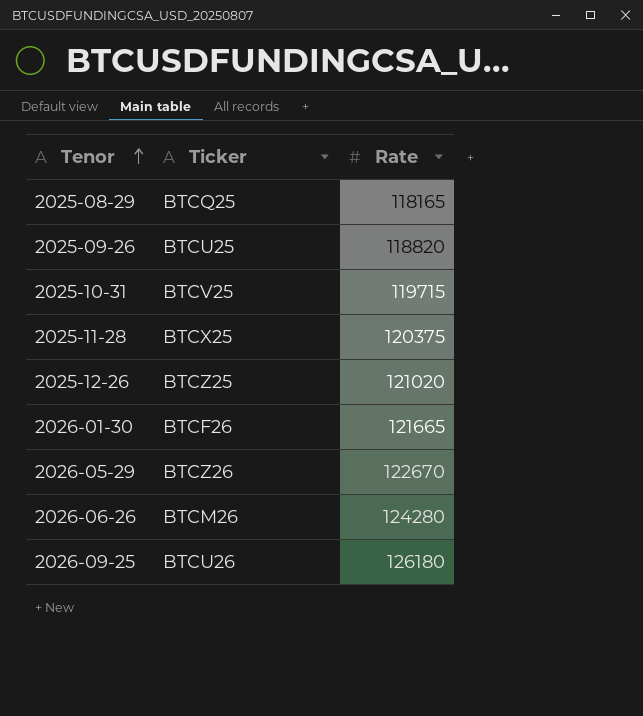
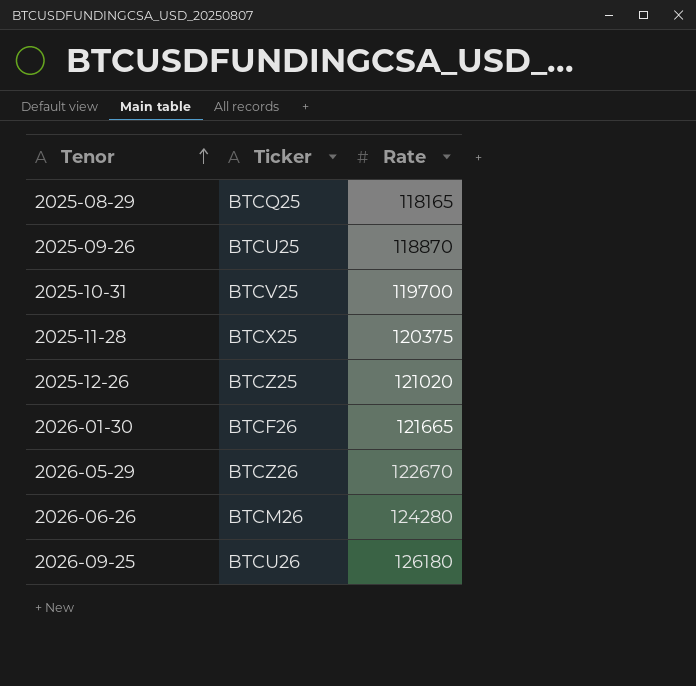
2025-09-26 | Rate: 118820 -> 118870
2025-10-31 | Rate: 119715 -> 119700

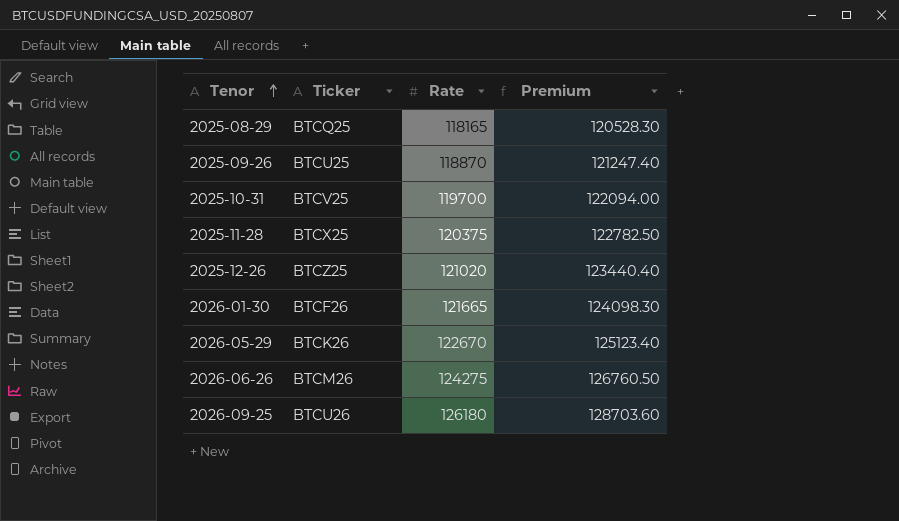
column Premium | formula: none -> [Rate] * 1.02
2026-05-29 | Ticker: BTCZ26 -> BTCK26
2026-06-26 | Rate: 124280 -> 124275

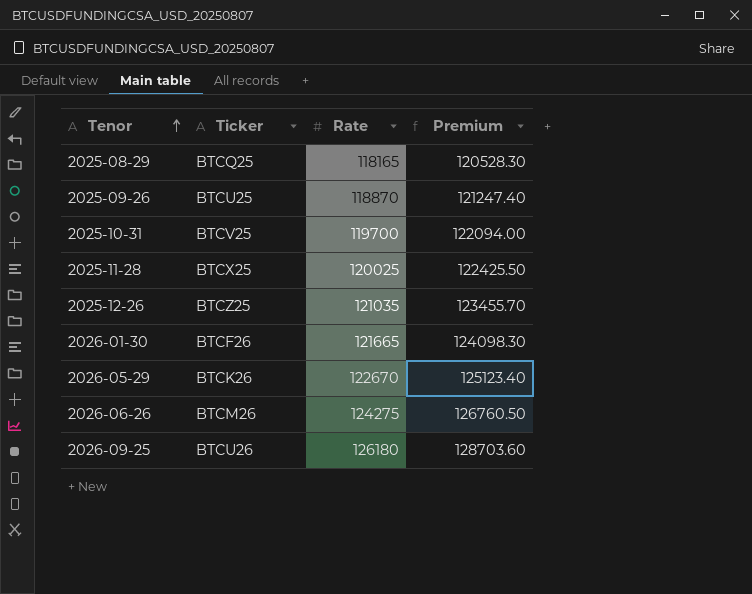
2025-11-28 | Rate: 120375 -> 120025
2025-11-28 | Premium: 122782.50 -> 122425.50
2025-12-26 | Rate: 121020 -> 121035
2025-12-26 | Premium: 123440.40 -> 123455.70

